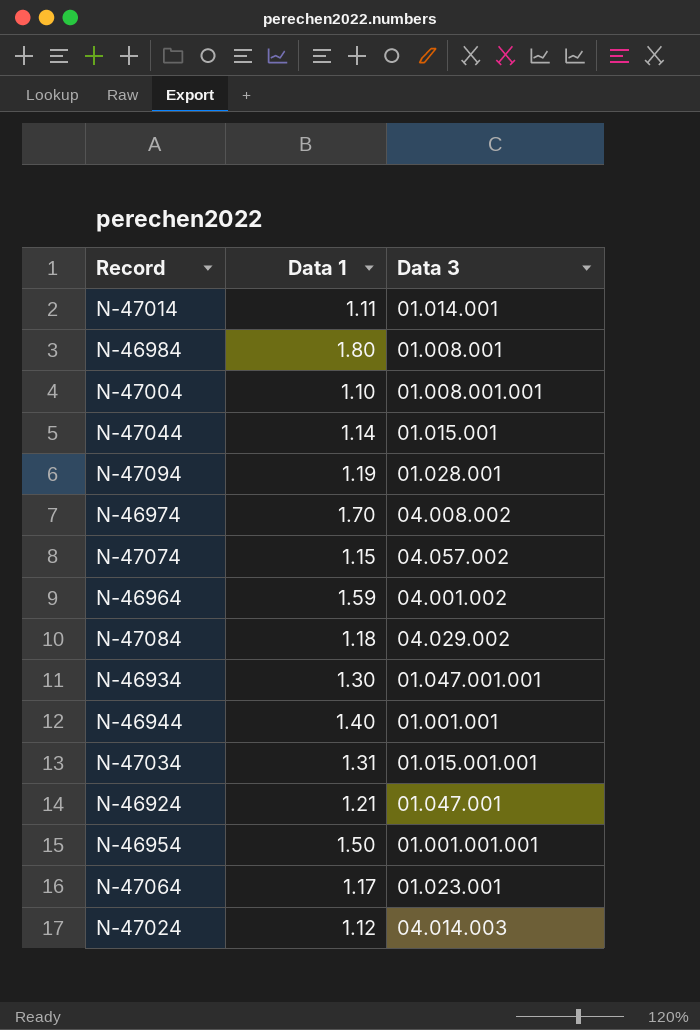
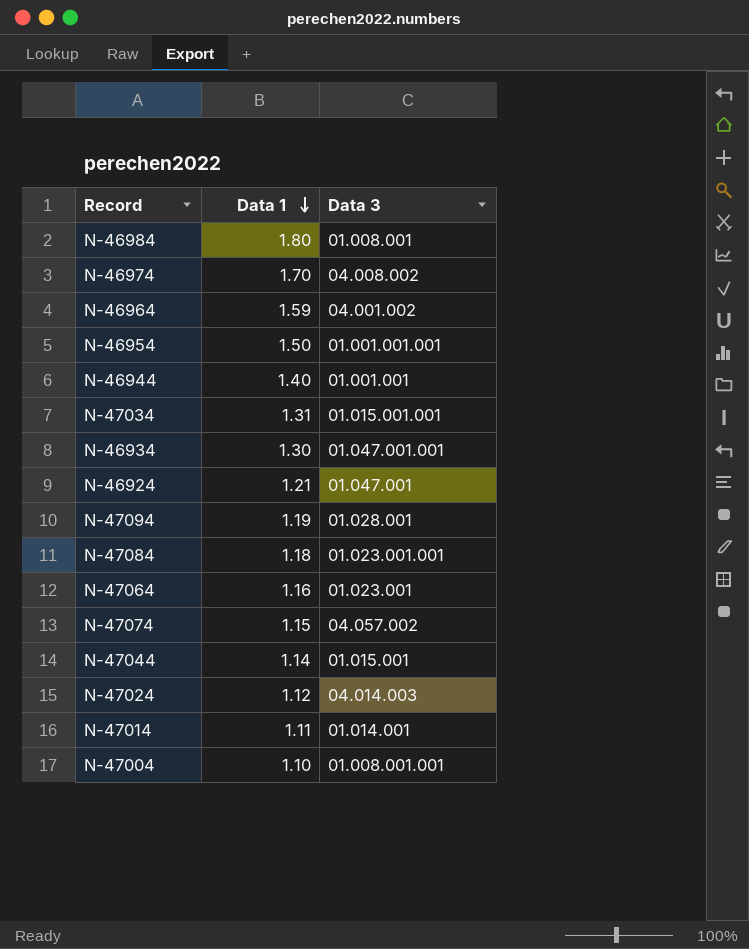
row order: none -> Data 1 descending
N-47084 | Data 3: 04.029.002 -> 01.023.001.001
N-47064 | Data 1: 1.17 -> 1.16

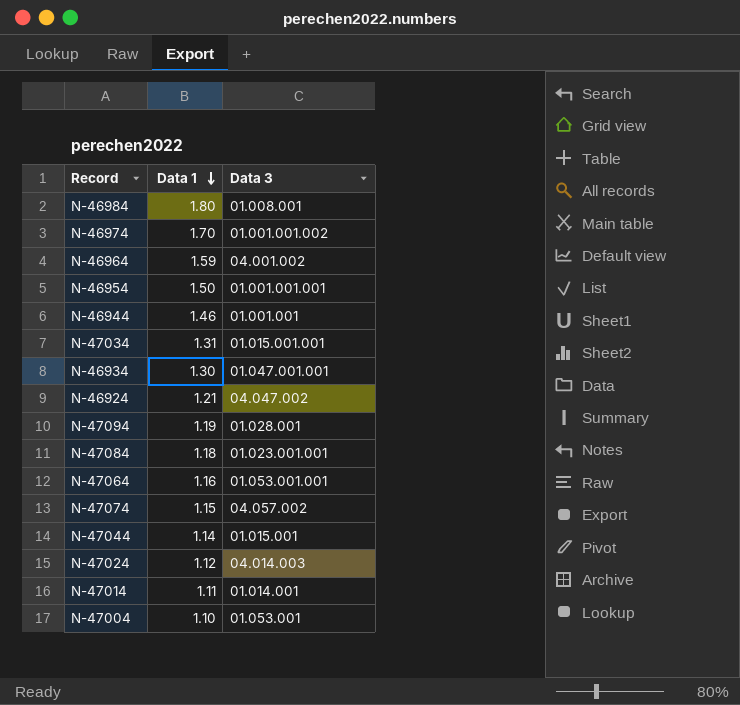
N-46974 | Data 3: 04.008.002 -> 01.001.001.002
N-46944 | Data 1: 1.40 -> 1.46
N-46924 | Data 3: 01.047.001 -> 04.047.002
N-47064 | Data 3: 01.023.001 -> 01.053.001.001
N-47004 | Data 3: 01.008.001.001 -> 01.053.001

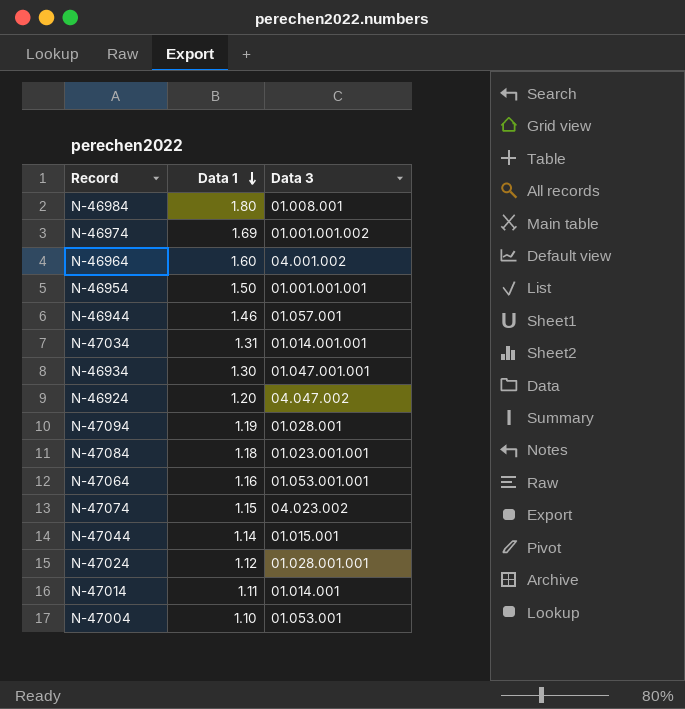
N-46974 | Data 1: 1.70 -> 1.69
N-46964 | Data 1: 1.59 -> 1.60
N-46944 | Data 3: 01.001.001 -> 01.057.001
N-47034 | Data 3: 01.015.001.001 -> 01.014.001.001
N-46924 | Data 1: 1.21 -> 1.20
N-47074 | Data 3: 04.057.002 -> 04.023.002
N-47024 | Data 3: 04.014.003 -> 01.028.001.001

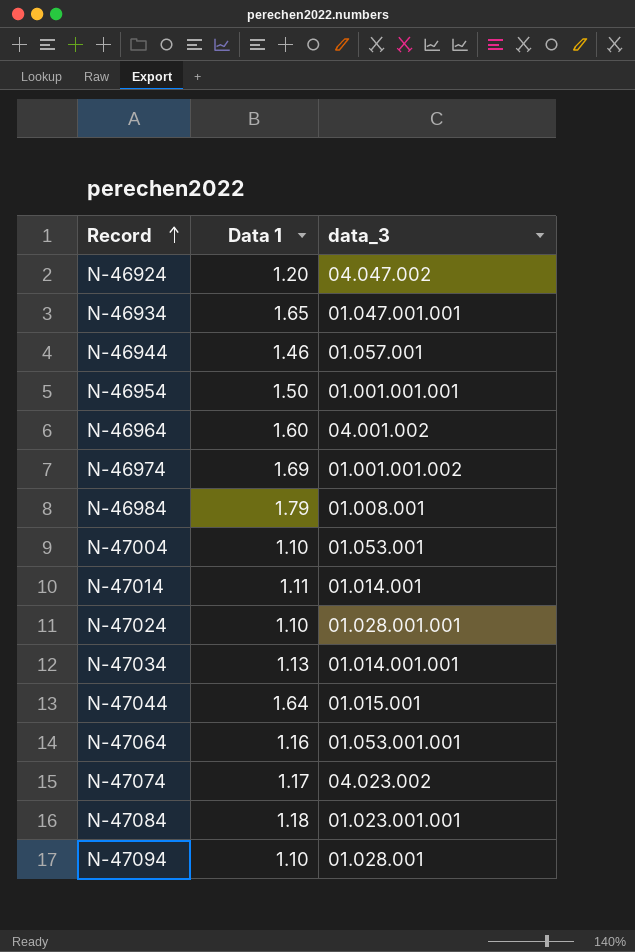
row order: Data 1 descending -> Record ascending
column name: Data 3 -> data_3
N-46934 | Data 1: 1.30 -> 1.65
N-46984 | Data 1: 1.80 -> 1.79
N-47024 | Data 1: 1.12 -> 1.10
N-47034 | Data 1: 1.31 -> 1.13
N-47044 | Data 1: 1.14 -> 1.64
N-47074 | Data 1: 1.15 -> 1.17
N-47094 | Data 1: 1.19 -> 1.10

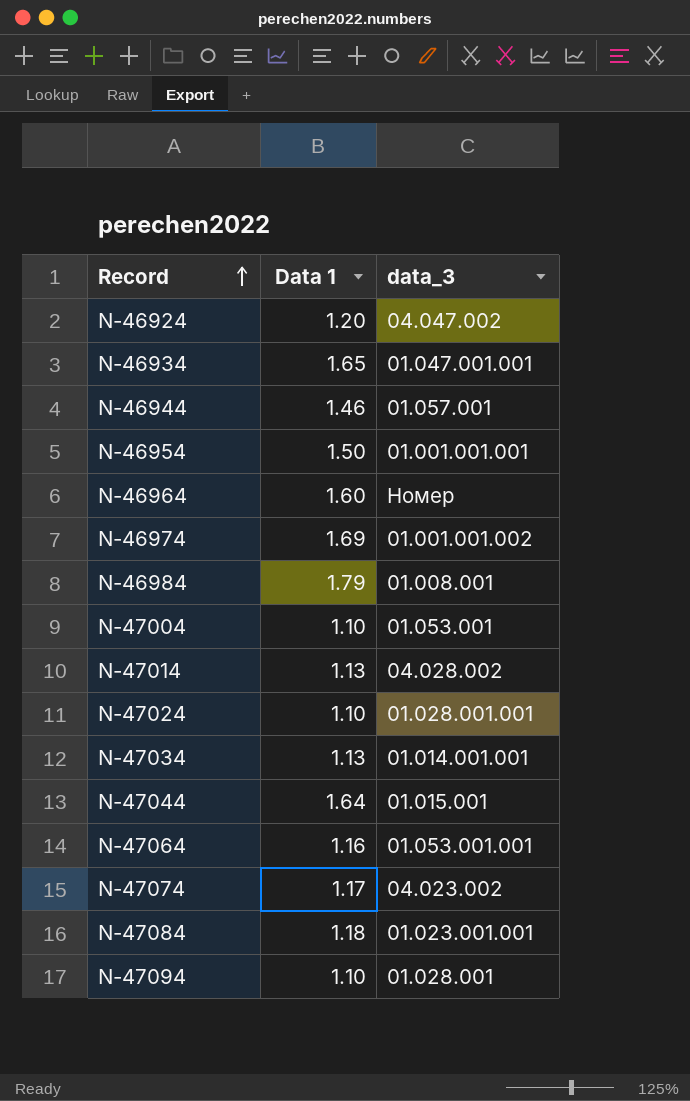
N-46964 | data_3: 04.001.002 -> Номер
N-47014 | Data 1: 1.11 -> 1.13
N-47014 | data_3: 01.014.001 -> 04.028.002

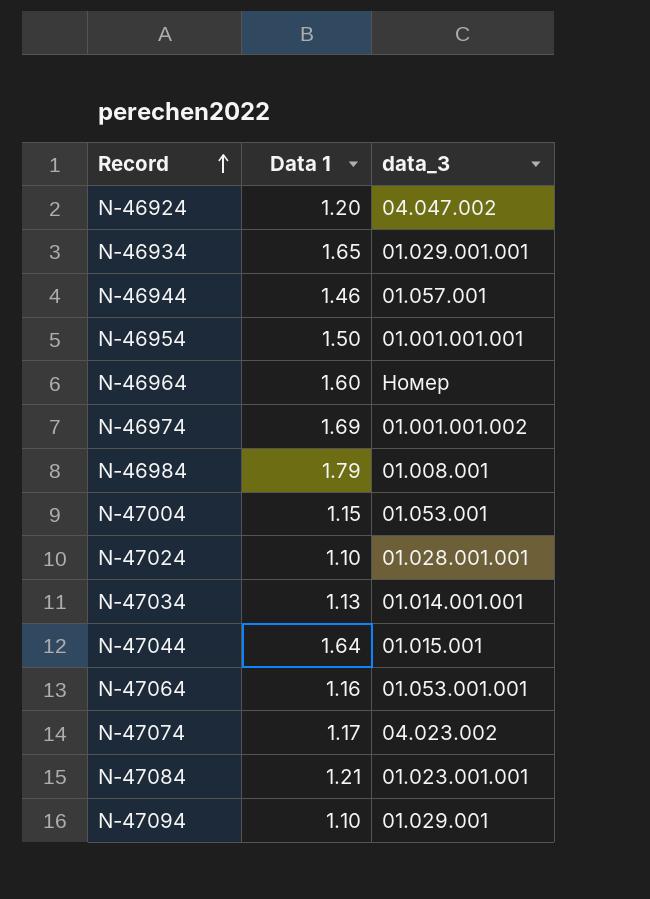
row N-47014: 1.13 | 04.028.002 -> none
N-46934 | data_3: 01.047.001.001 -> 01.029.001.001
N-47004 | Data 1: 1.10 -> 1.15
N-47084 | Data 1: 1.18 -> 1.21
N-47094 | data_3: 01.028.001 -> 01.029.001

